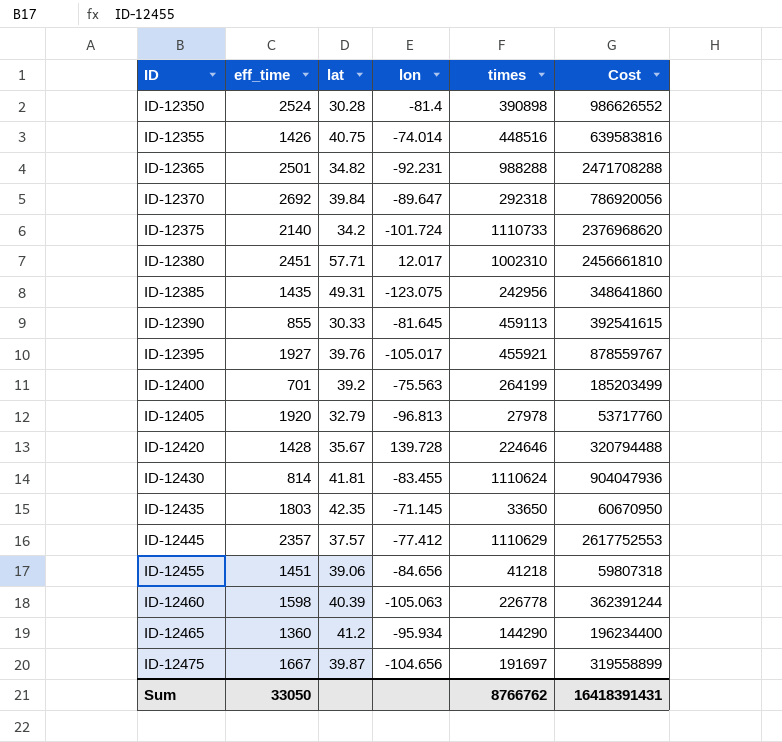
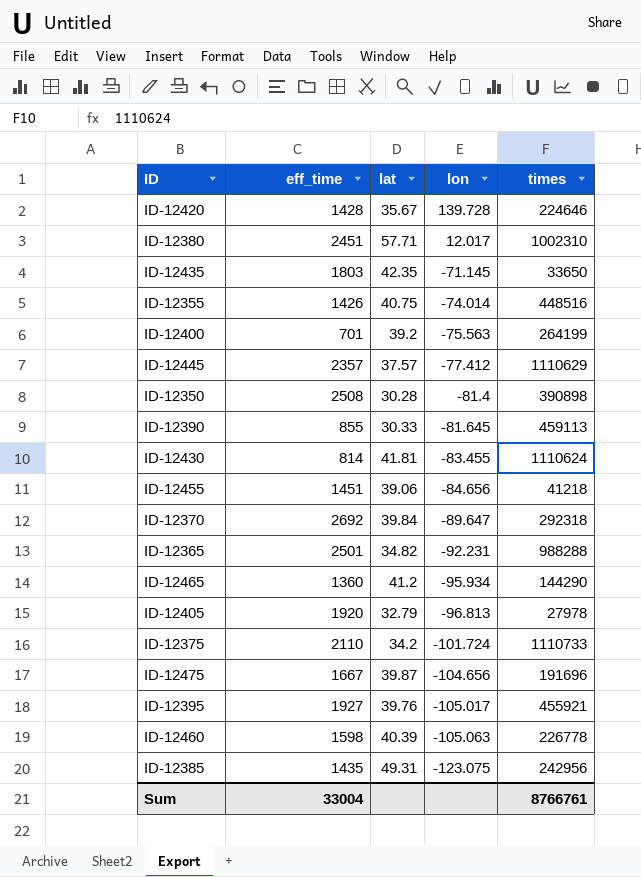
row order: ID ascending -> lon descending
column Cost | formula: [eff_time] * [times] -> none
ID-12350 | eff_time: 2524 -> 2508
ID-12375 | eff_time: 2140 -> 2110
ID-12475 | times: 191697 -> 191696
Sum | eff_time: 33050 -> 33004
Sum | times: 8766762 -> 8766761

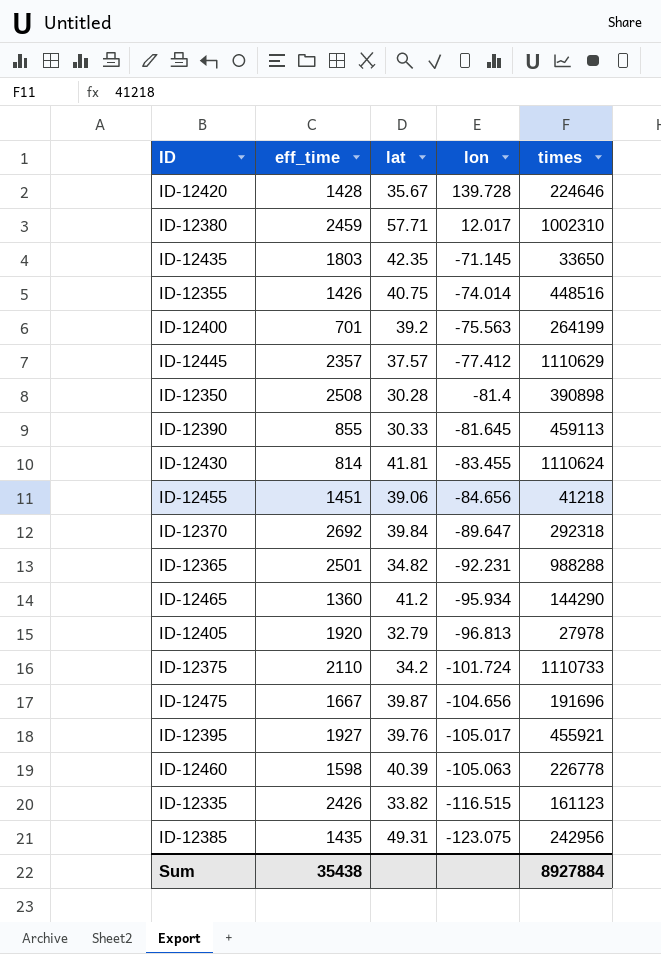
ID-12380 | eff_time: 2451 -> 2459
row ID-12335: none -> 2426 | 33.82 | -116.515 | 161123
Sum | eff_time: 33004 -> 35438
Sum | times: 8766761 -> 8927884

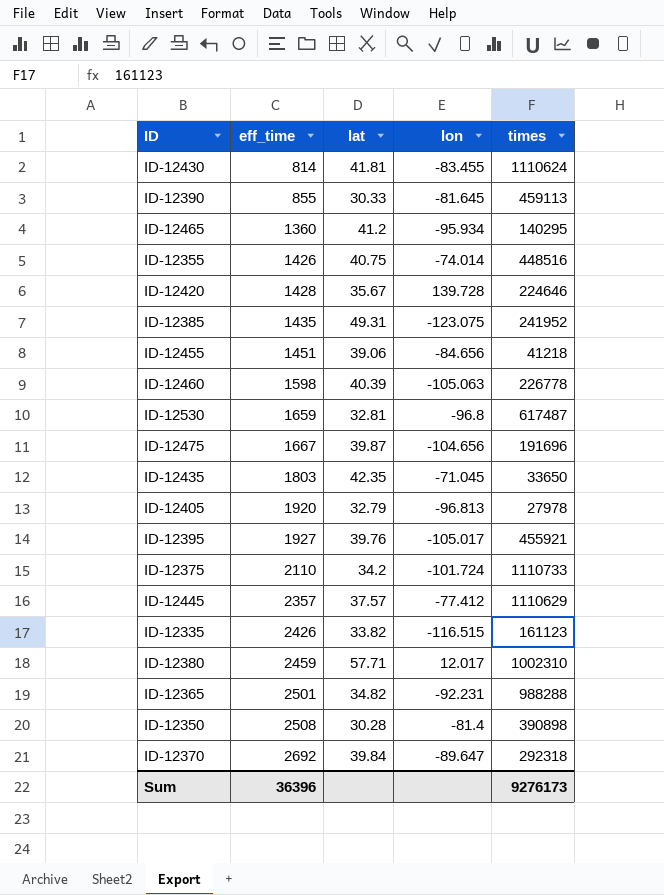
row order: lon descending -> eff_time ascending
row ID-12400: 701 | 39.2 | -75.563 | 264199 -> none
ID-12465 | times: 144290 -> 140295
ID-12385 | times: 242956 -> 241952
row ID-12530: none -> 1659 | 32.81 | -96.8 | 617487
ID-12435 | lon: -71.145 -> -71.045
Sum | eff_time: 35438 -> 36396
Sum | times: 8927884 -> 9276173

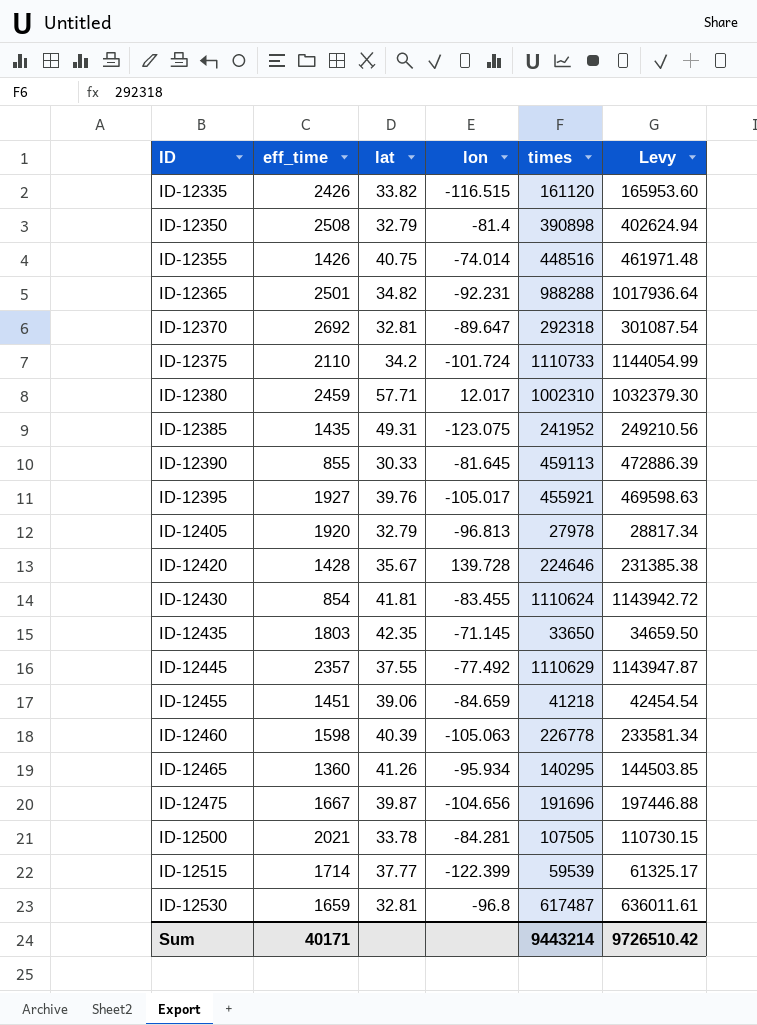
row order: eff_time ascending -> ID ascending
column Levy | formula: none -> [times] * 1.03
ID-12335 | times: 161123 -> 161120
ID-12350 | lat: 30.28 -> 32.79
ID-12370 | lat: 39.84 -> 32.81
ID-12430 | eff_time: 814 -> 854
ID-12435 | lon: -71.045 -> -71.145
ID-12445 | lat: 37.57 -> 37.55
ID-12445 | lon: -77.412 -> -77.492
ID-12455 | lon: -84.656 -> -84.659
ID-12465 | lat: 41.2 -> 41.26
row ID-12500: none -> 2021 | 33.78 | -84.281 | 107505 | 110730.15
row ID-12515: none -> 1714 | 37.77 | -122.399 | 59539 | 61325.17
Sum | eff_time: 36396 -> 40171
Sum | times: 9276173 -> 9443214

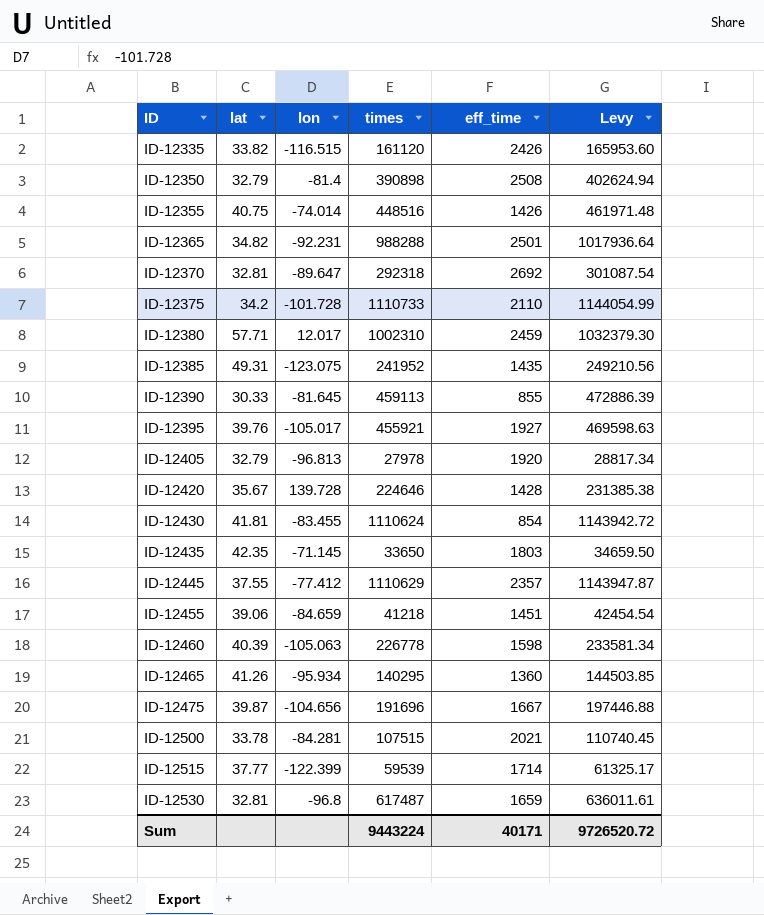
column eff_time | position: 2 -> 5
ID-12375 | lon: -101.724 -> -101.728
ID-12445 | lon: -77.492 -> -77.412
ID-12500 | times: 107505 -> 107515
ID-12500 | Levy: 110730.15 -> 110740.45
Sum | times: 9443214 -> 9443224
Sum | Levy: 9726510.42 -> 9726520.72

